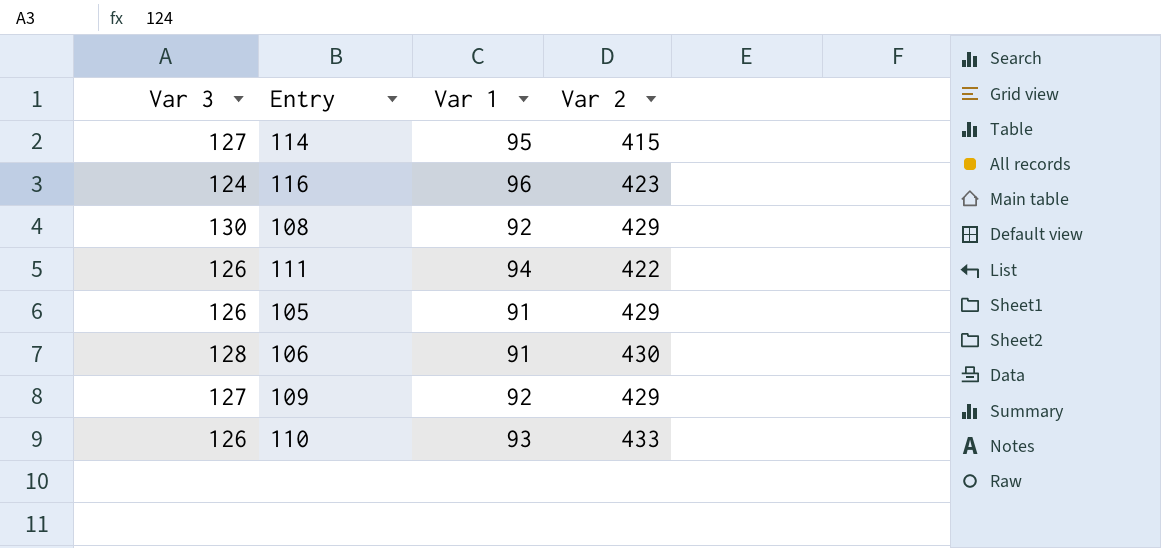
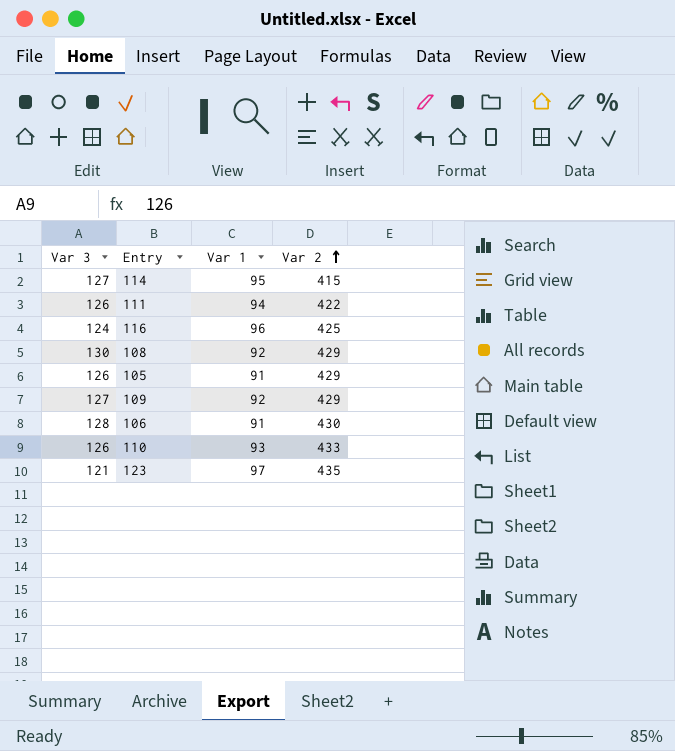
row order: none -> Var 2 ascending
116 | Var 2: 423 -> 425
row 123: none -> 121 | 97 | 435

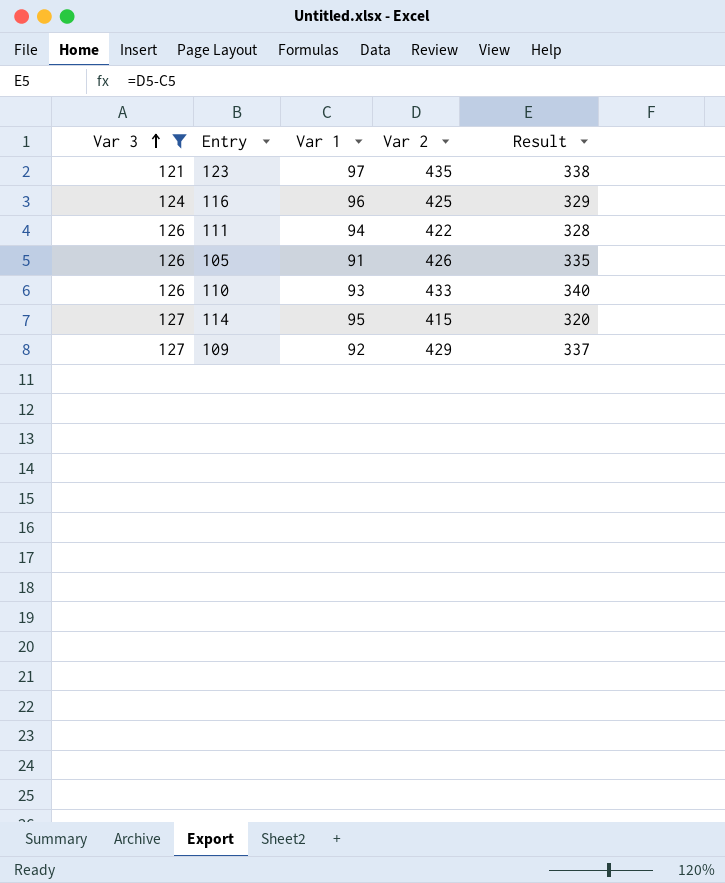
filter: none -> Var 3 <= 127
row order: Var 2 ascending -> Var 3 ascending
column Result | formula: none -> [Var 2] - [Var 1]
105 | Var 2: 429 -> 426

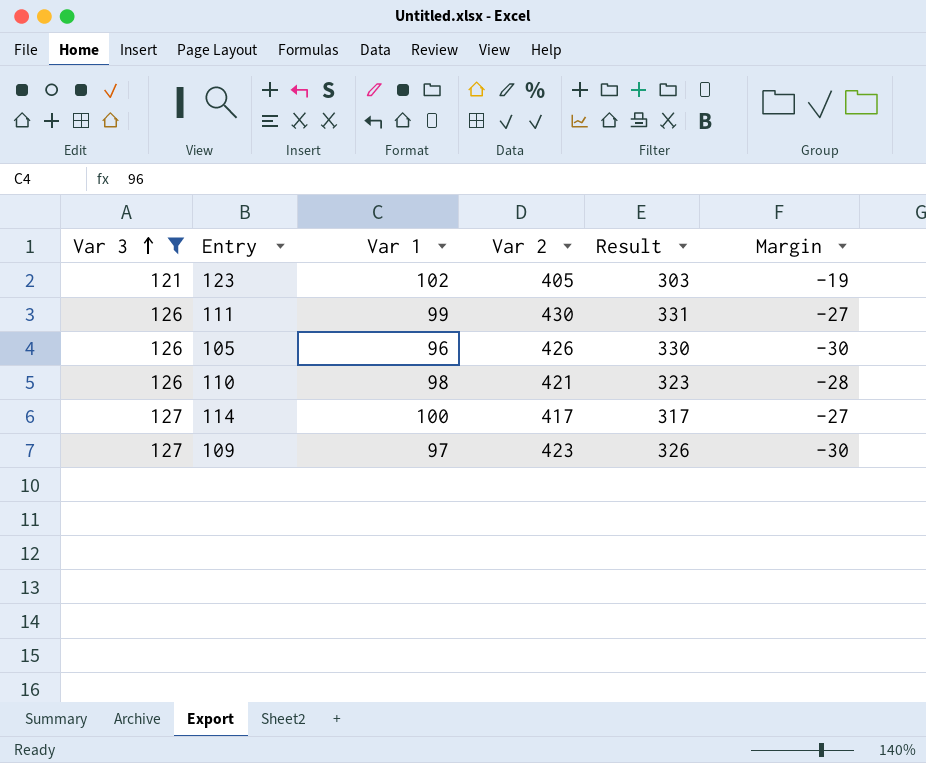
column Margin | formula: none -> [Var 1] - [Var 3]
row 116: 124 | 96 | 425 | 329 -> none
123 | Var 1: 97 -> 102
123 | Var 2: 435 -> 405
123 | Result: 338 -> 303
111 | Var 1: 94 -> 99
111 | Var 2: 422 -> 430
111 | Result: 328 -> 331
105 | Var 1: 91 -> 96
105 | Result: 335 -> 330
110 | Var 1: 93 -> 98
110 | Var 2: 433 -> 421
110 | Result: 340 -> 323
114 | Var 1: 95 -> 100
114 | Var 2: 415 -> 417
114 | Result: 320 -> 317
109 | Var 1: 92 -> 97
109 | Var 2: 429 -> 423
109 | Result: 337 -> 326

